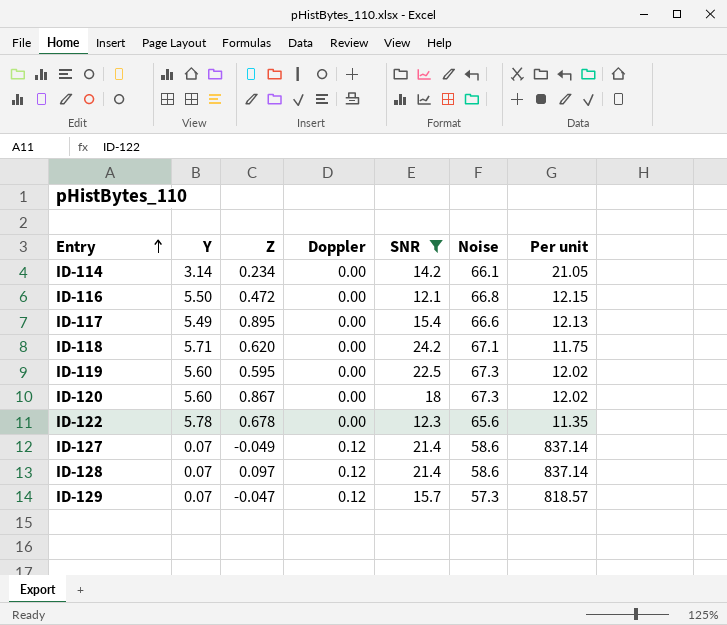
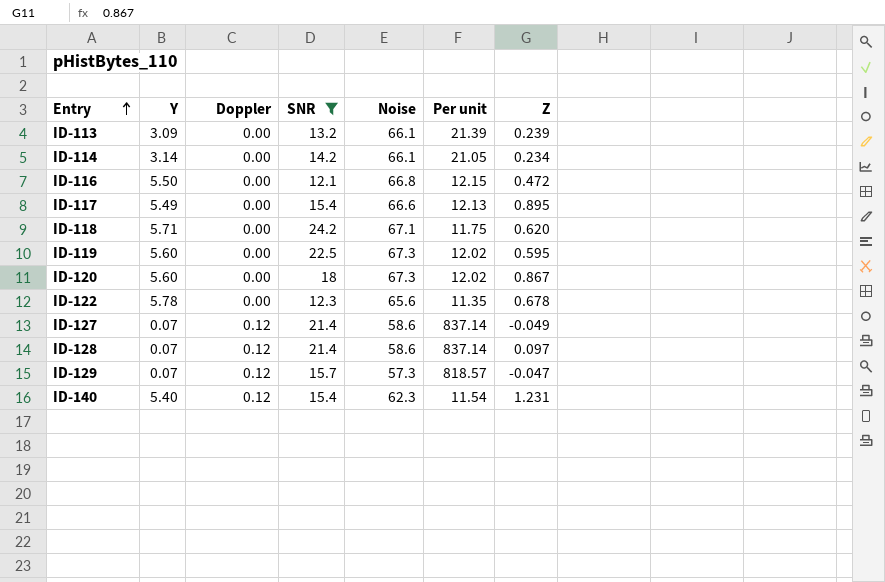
column Z | position: 3 -> 7
row ID-113: none -> 3.09 | 0.00 | 13.2 | 66.1 | 21.39 | 0.239
row ID-140: none -> 5.40 | 0.12 | 15.4 | 62.3 | 11.54 | 1.231

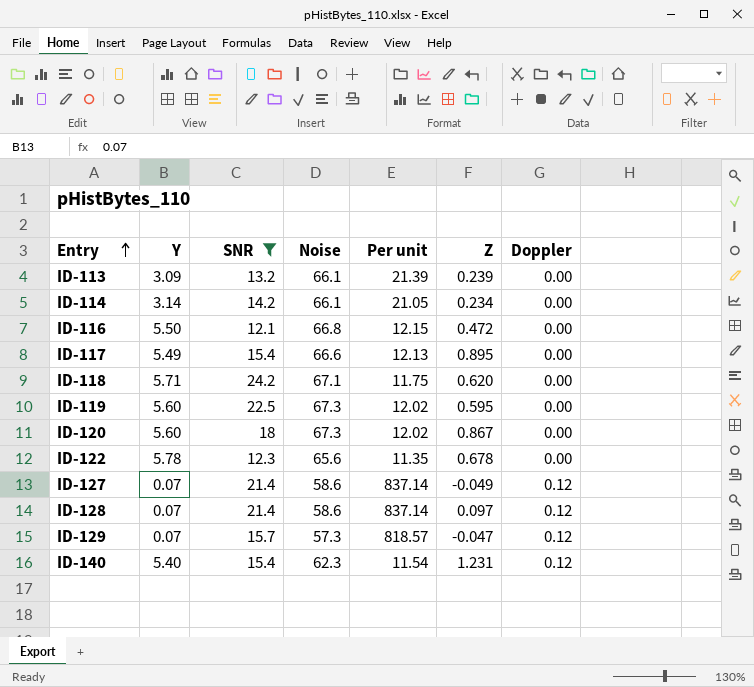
column Doppler | position: 3 -> 7

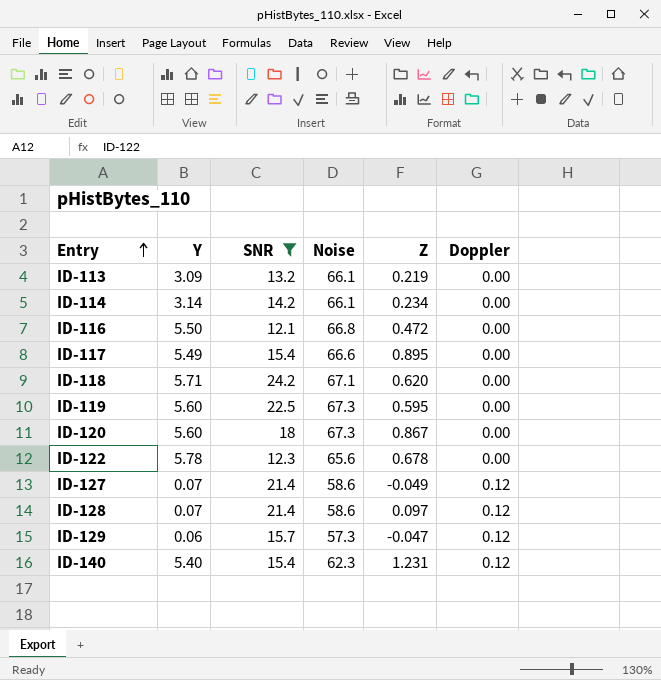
column Per unit | formula: [Noise] / [Y] -> none
ID-113 | Z: 0.239 -> 0.219
ID-129 | Y: 0.07 -> 0.06

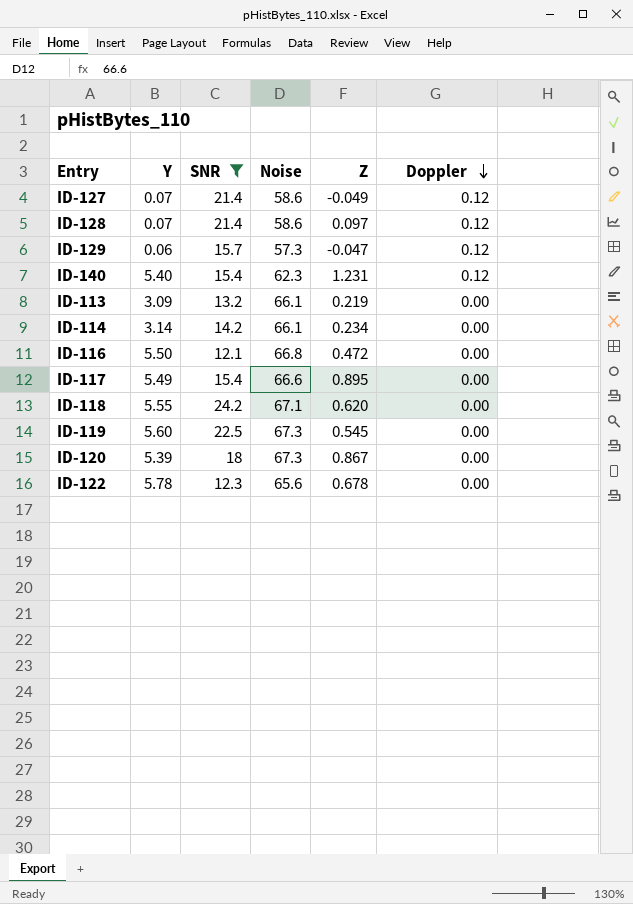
row order: Entry ascending -> Doppler descending
ID-118 | Y: 5.71 -> 5.55
ID-119 | Z: 0.595 -> 0.545
ID-120 | Y: 5.60 -> 5.39

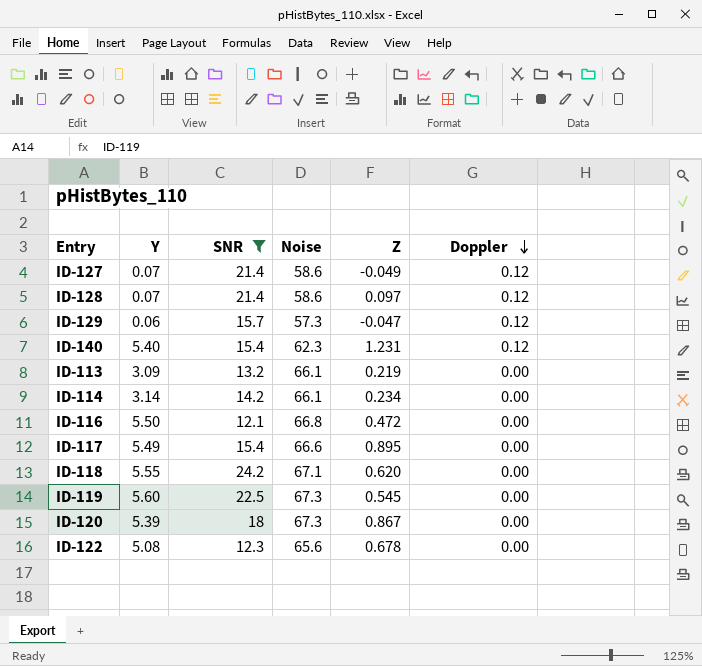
ID-122 | Y: 5.78 -> 5.08

